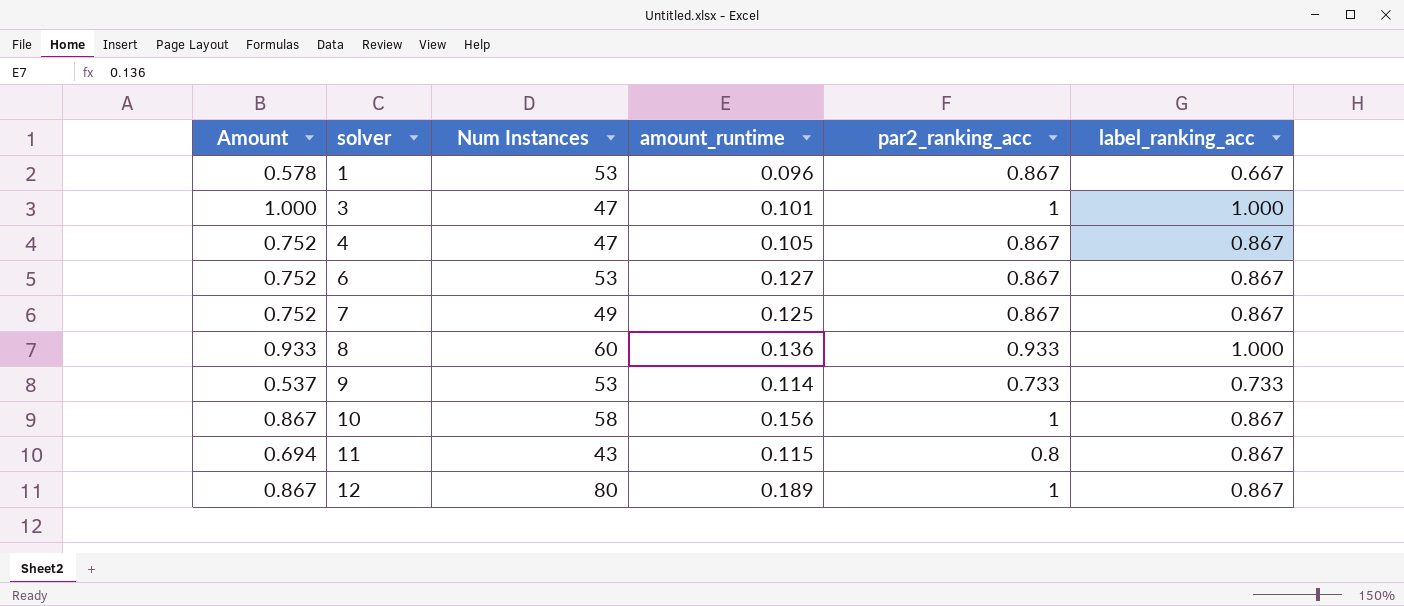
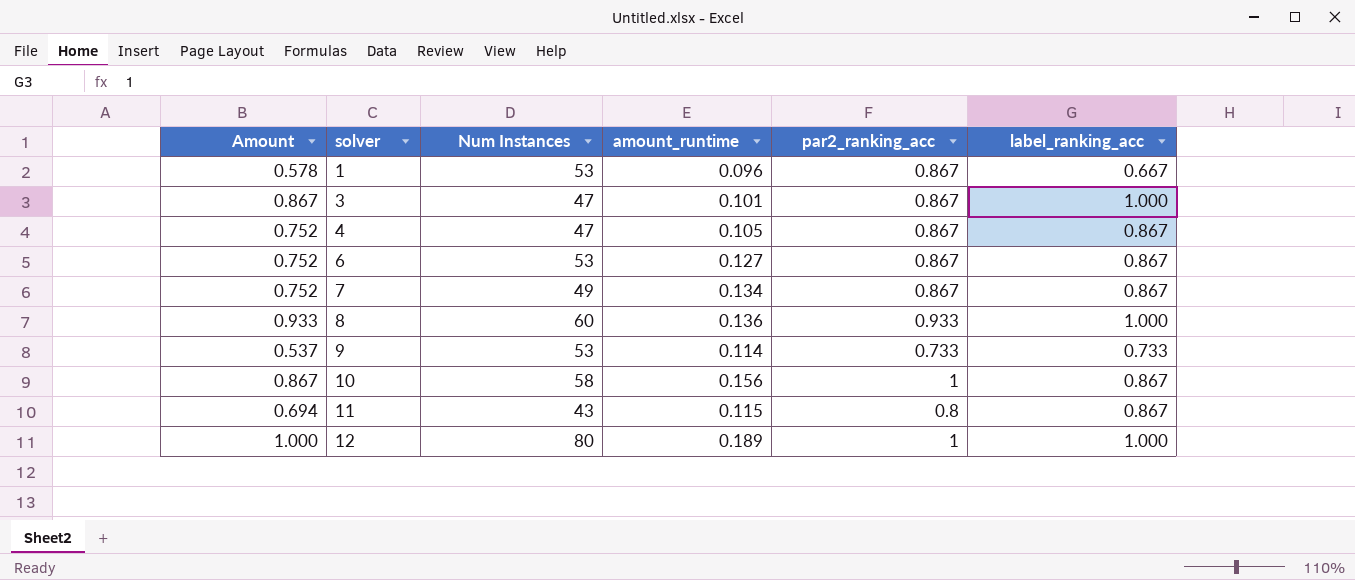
3 | Amount: 1.000 -> 0.867
3 | par2_ranking_acc: 1 -> 0.867
7 | amount_runtime: 0.125 -> 0.134
12 | Amount: 0.867 -> 1.000
12 | label_ranking_acc: 0.867 -> 1.000

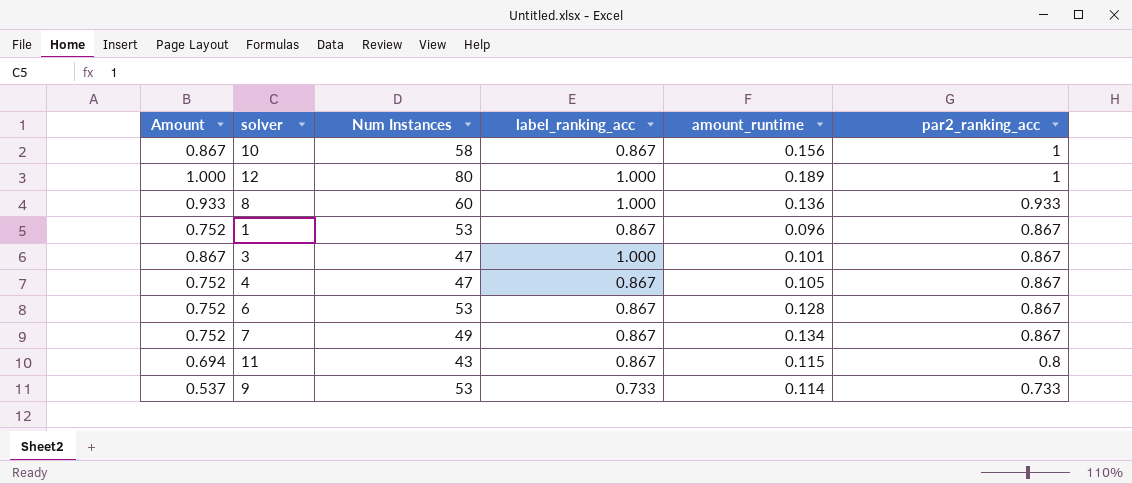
row order: solver ascending -> par2_ranking_acc descending
column label_ranking_acc | position: 6 -> 4
1 | Amount: 0.578 -> 0.752
1 | label_ranking_acc: 0.667 -> 0.867
6 | amount_runtime: 0.127 -> 0.128

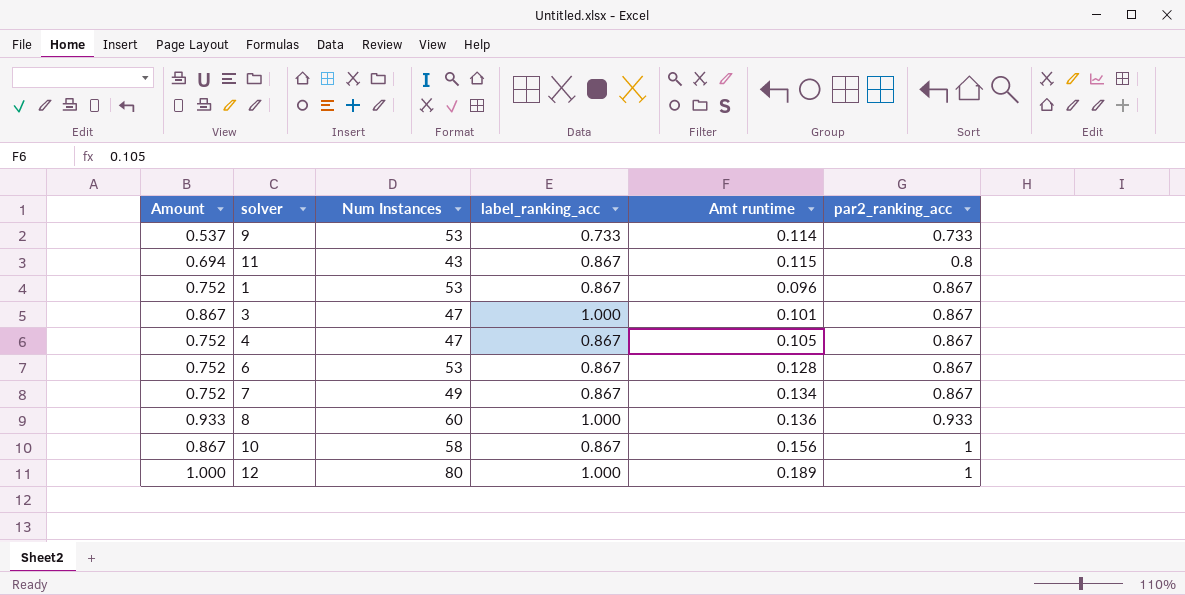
row order: par2_ranking_acc descending -> par2_ranking_acc ascending
column name: amount_runtime -> Amt runtime

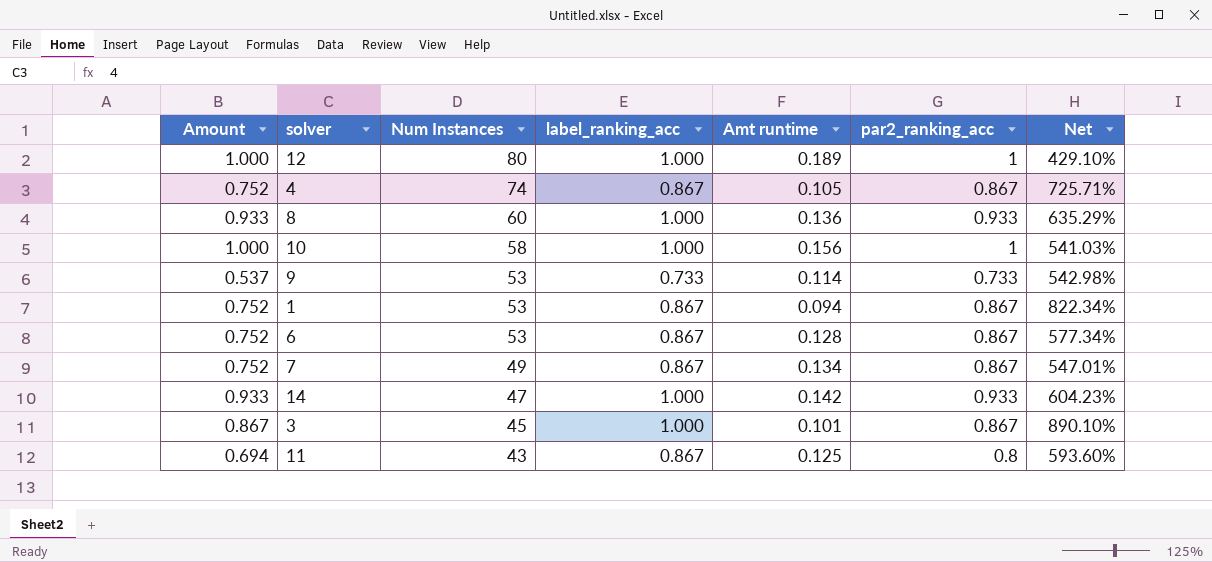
row order: par2_ranking_acc ascending -> Num Instances descending
column Net | formula: none -> ([label_ranking_acc] - [Amt runtime]) / [Amt runtime]
4 | Num Instances: 47 -> 74
10 | Amount: 0.867 -> 1.000
10 | label_ranking_acc: 0.867 -> 1.000
1 | Amt runtime: 0.096 -> 0.094
row 14: none -> 0.933 | 47 | 1.000 | 0.142 | 0.933 | 604.23%
3 | Num Instances: 47 -> 45
11 | Amt runtime: 0.115 -> 0.125

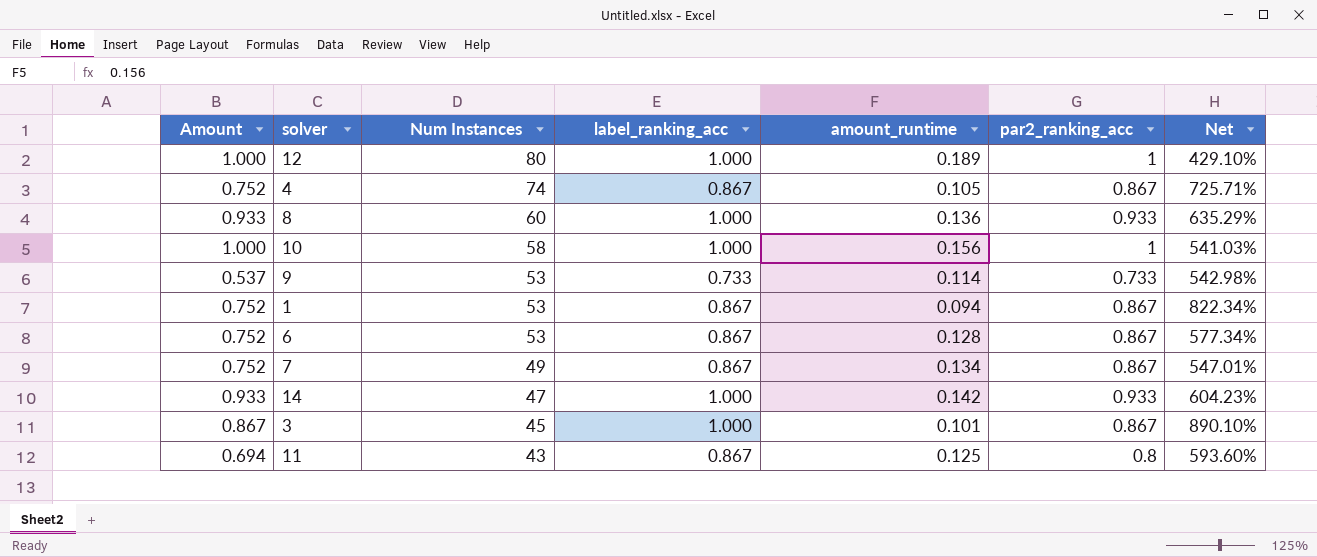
column name: Amt runtime -> amount_runtime

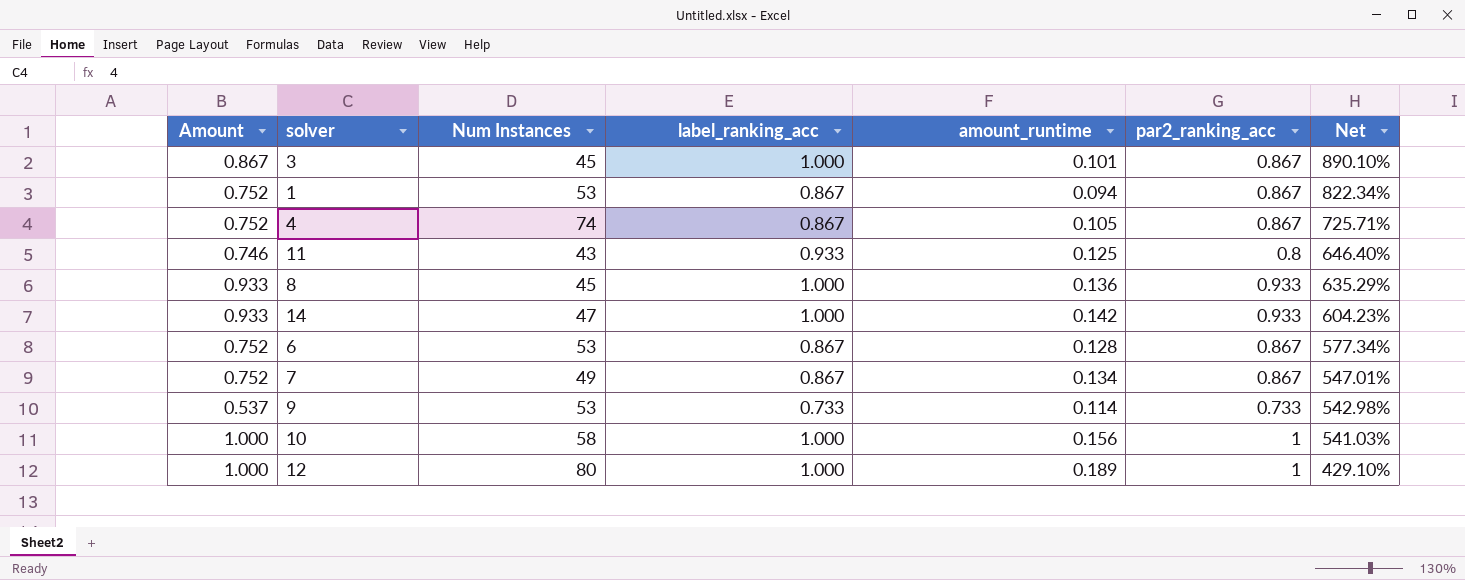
row order: Num Instances descending -> Net descending
11 | Amount: 0.694 -> 0.746
11 | label_ranking_acc: 0.867 -> 0.933
11 | Net: 593.60% -> 646.40%
8 | Num Instances: 60 -> 45

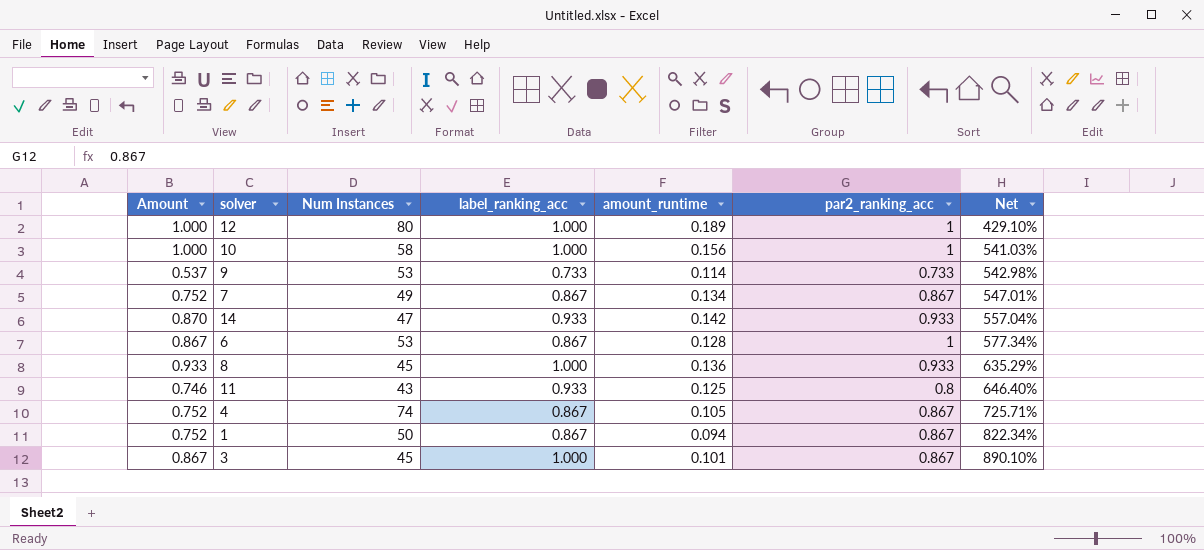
row order: Net descending -> Net ascending
14 | Amount: 0.933 -> 0.870
14 | label_ranking_acc: 1.000 -> 0.933
14 | Net: 604.23% -> 557.04%
6 | Amount: 0.752 -> 0.867
6 | par2_ranking_acc: 0.867 -> 1
1 | Num Instances: 53 -> 50

